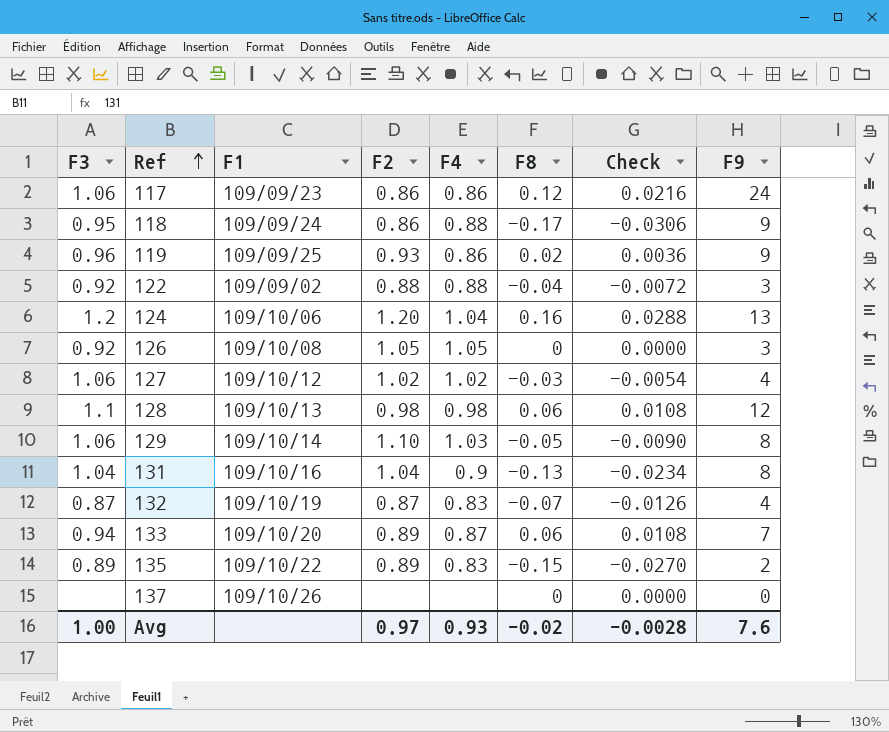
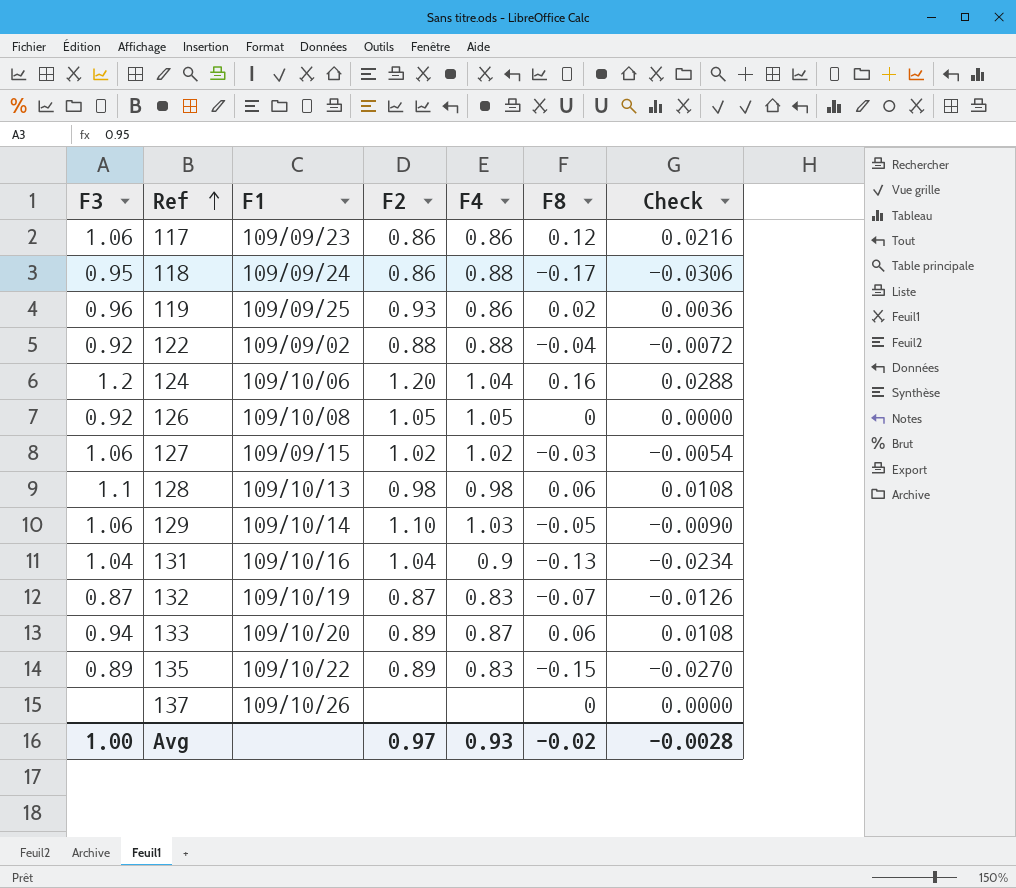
column F9 | position: 8 -> none
127 | F1: 109/10/12 -> 109/09/15

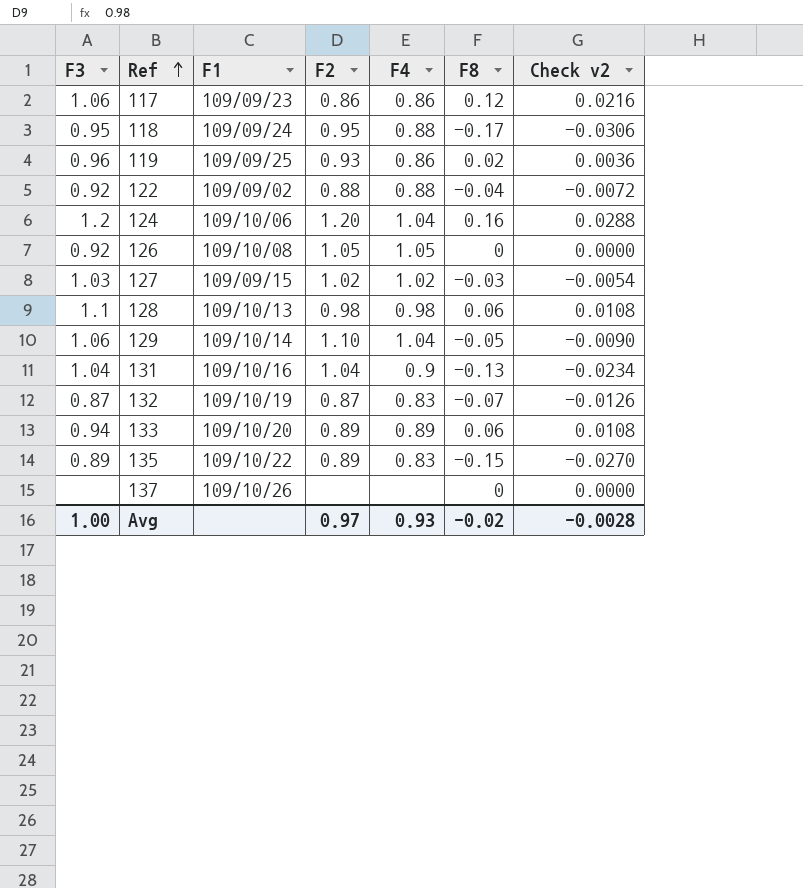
column name: Check -> Check v2
118 | F2: 0.86 -> 0.95
127 | F3: 1.06 -> 1.03
129 | F4: 1.03 -> 1.04
133 | F4: 0.87 -> 0.89

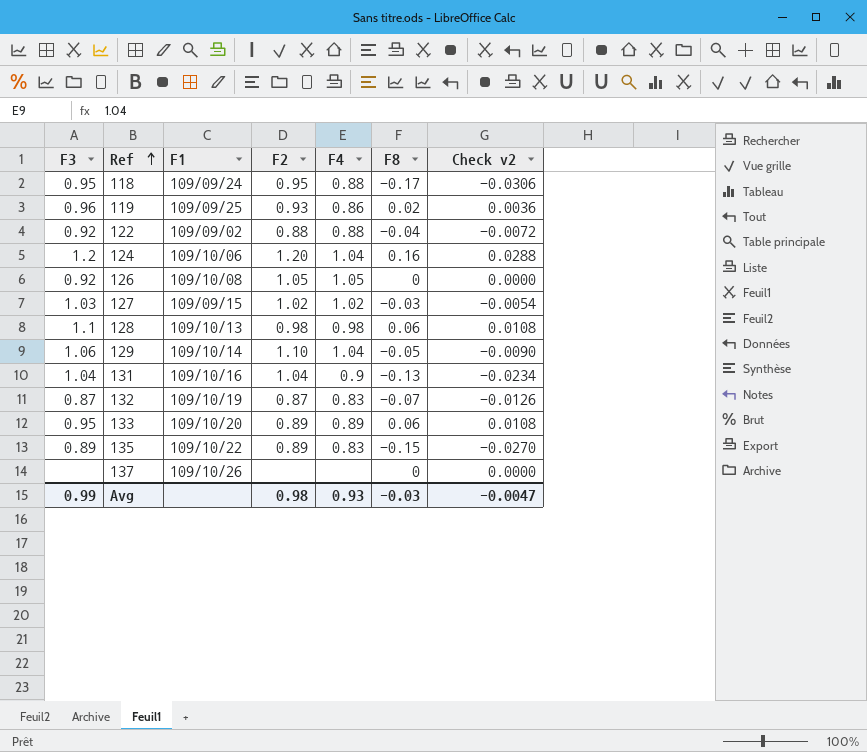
row 117: 1.06 | 109/09/23 | 0.86 | 0.86 | 0.12 | 0.0216 -> none
133 | F3: 0.94 -> 0.95
Avg | F3: 1.00 -> 0.99
Avg | F2: 0.97 -> 0.98
Avg | F8: -0.02 -> -0.03
Avg | Check v2: -0.0028 -> -0.0047

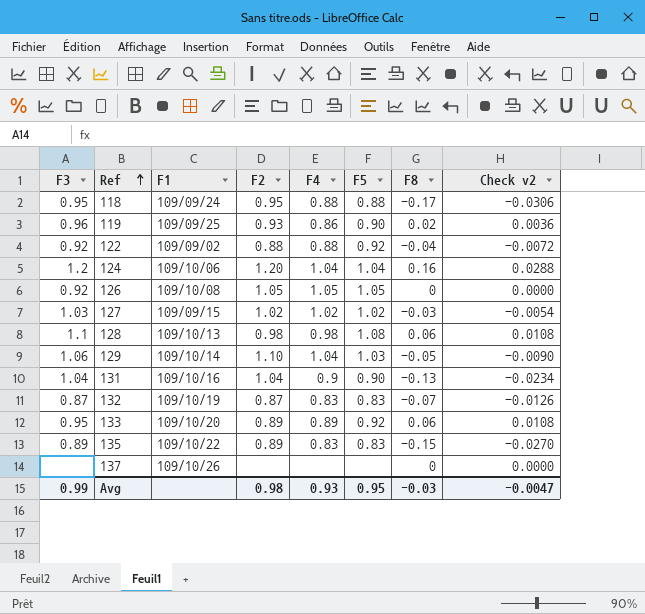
column F5 | position: none -> 6

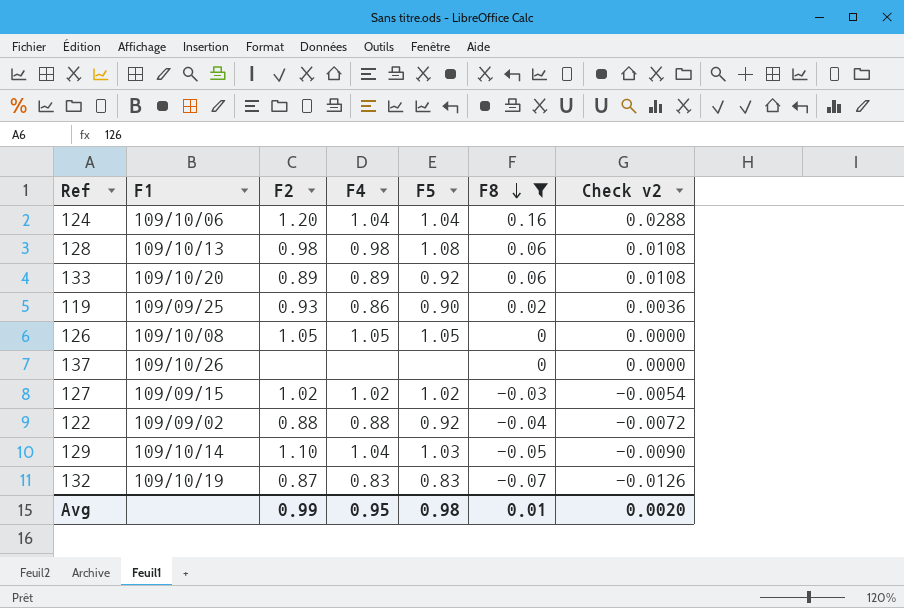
filter: none -> F8 >= -0.07
row order: Ref ascending -> F8 descending
column F3 | position: 1 -> none
Avg | F2: 0.98 -> 0.99
Avg | F4: 0.93 -> 0.95
Avg | F5: 0.95 -> 0.98
Avg | F8: -0.03 -> 0.01
Avg | Check v2: -0.0047 -> 0.0020

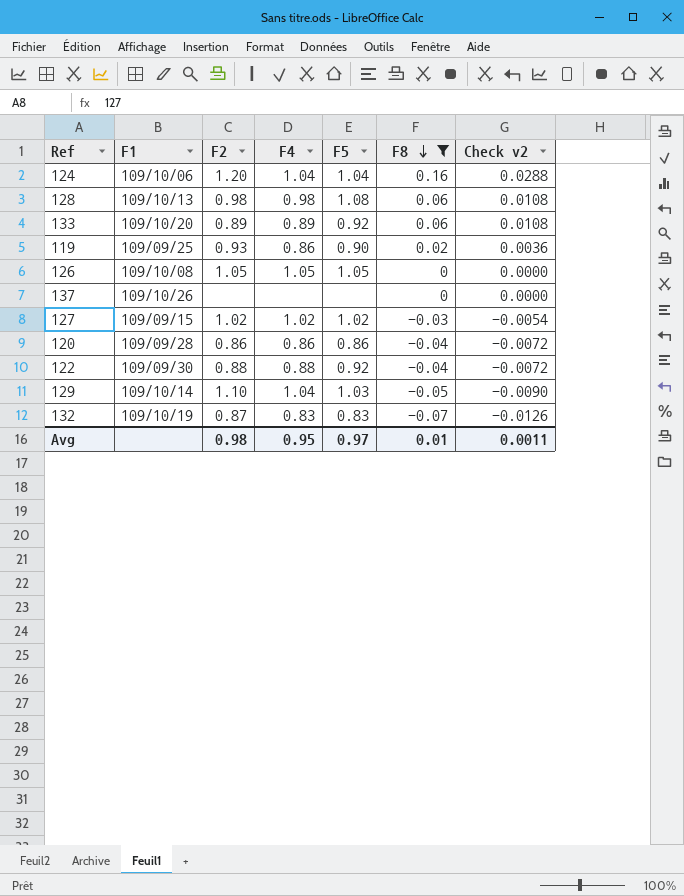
row 120: none -> 109/09/28 | 0.86 | 0.86 | 0.86 | -0.04 | -0.0072
122 | F1: 109/09/02 -> 109/09/30
Avg | F2: 0.99 -> 0.98
Avg | F5: 0.98 -> 0.97
Avg | Check v2: 0.0020 -> 0.0011

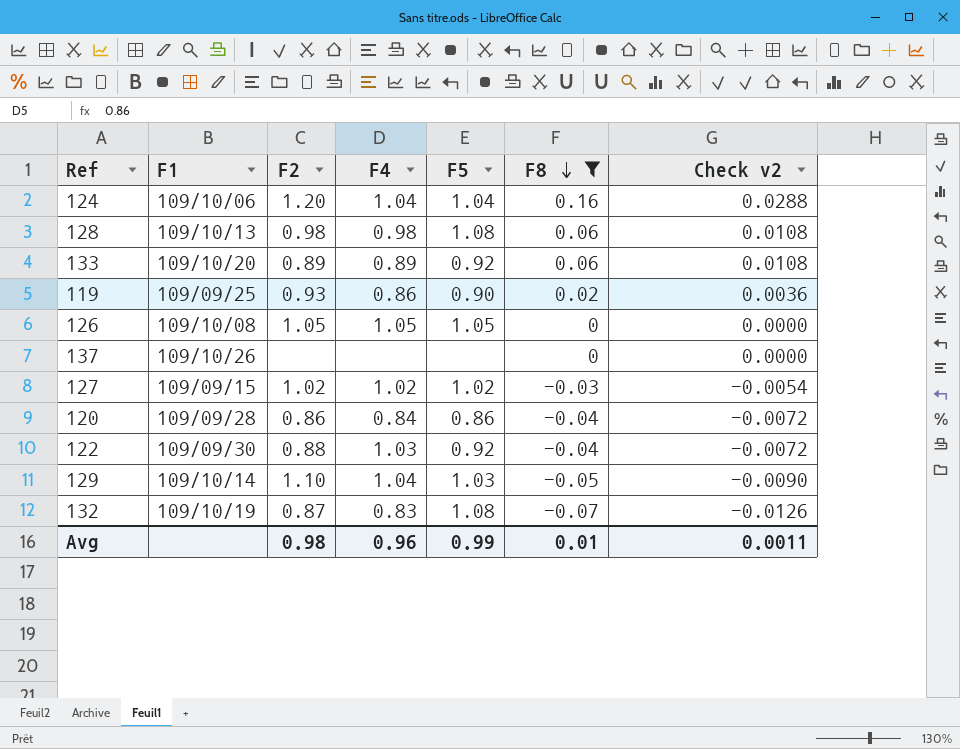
120 | F4: 0.86 -> 0.84
122 | F4: 0.88 -> 1.03
132 | F5: 0.83 -> 1.08
Avg | F4: 0.95 -> 0.96
Avg | F5: 0.97 -> 0.99

